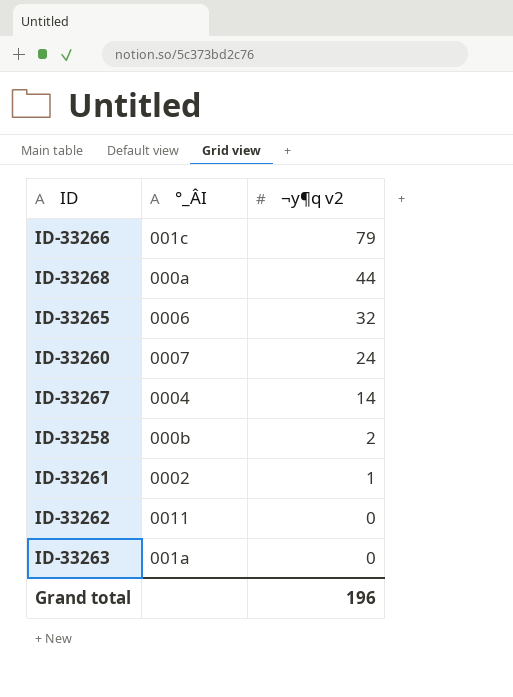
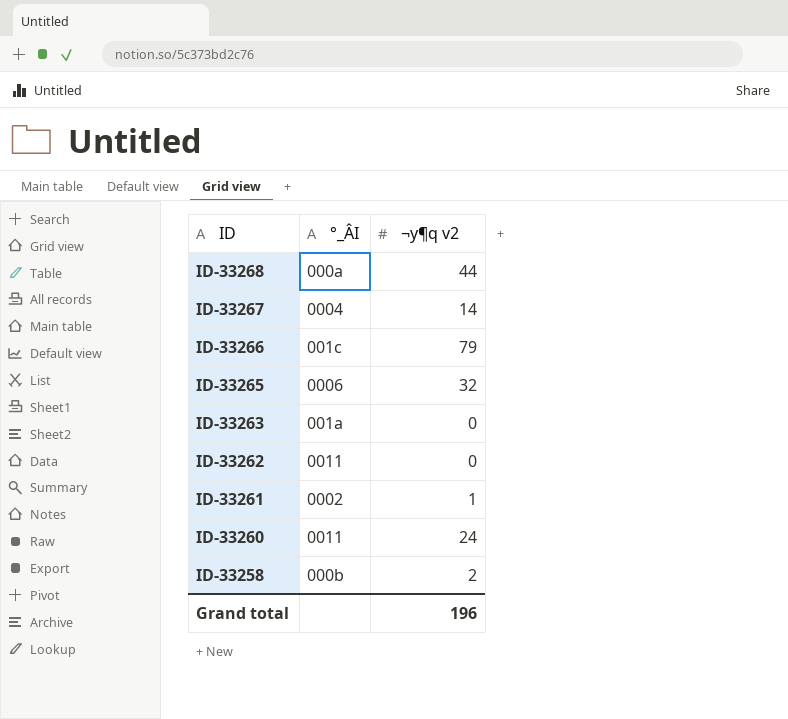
row order: ¬y¶q v2 descending -> ID descending
ID-33260 | °_ÂI: 0007 -> 0011

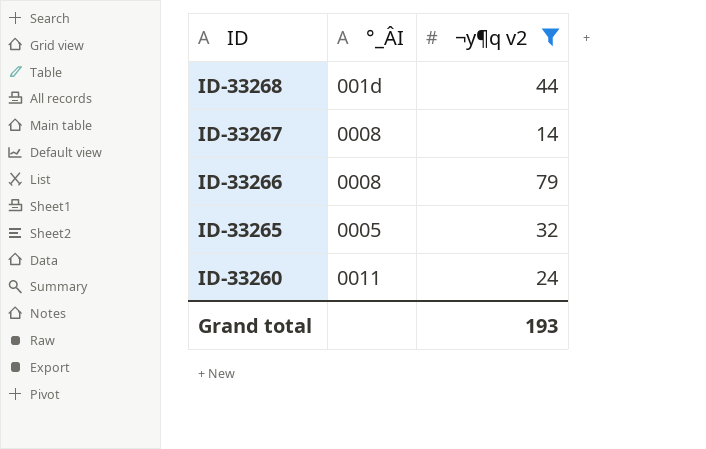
filter: none -> ¬y¶q v2 >= 14
ID-33268 | °_ÂI: 000a -> 001d
ID-33267 | °_ÂI: 0004 -> 0008
ID-33266 | °_ÂI: 001c -> 0008
ID-33265 | °_ÂI: 0006 -> 0005
Grand total | ¬y¶q v2: 196 -> 193

